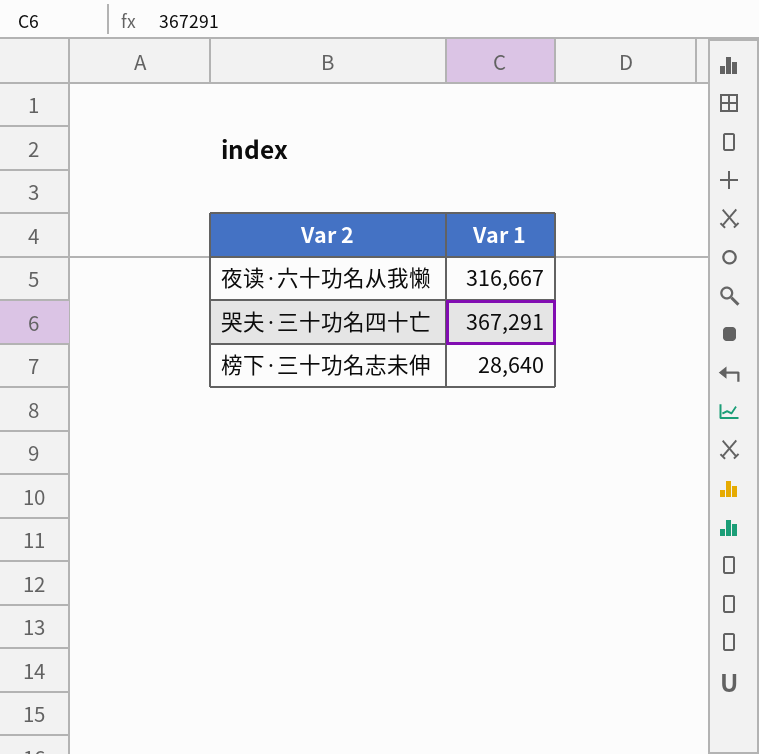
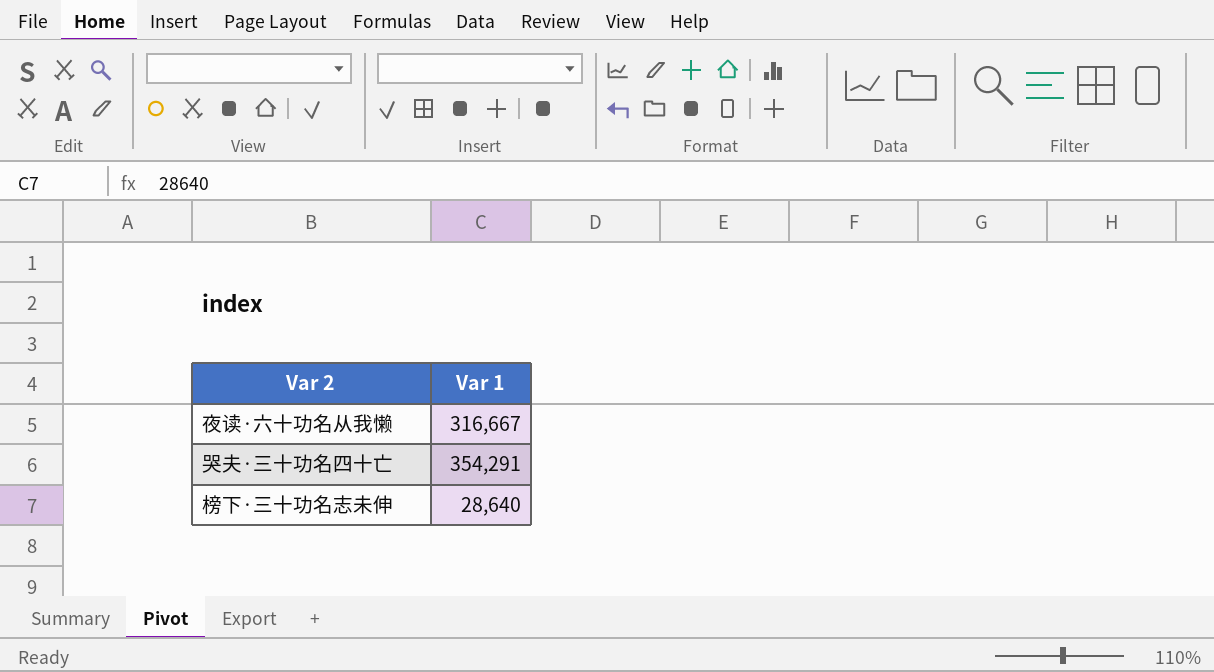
哭夫·三十功名四十亡 | Var 1: 367,291 -> 354,291

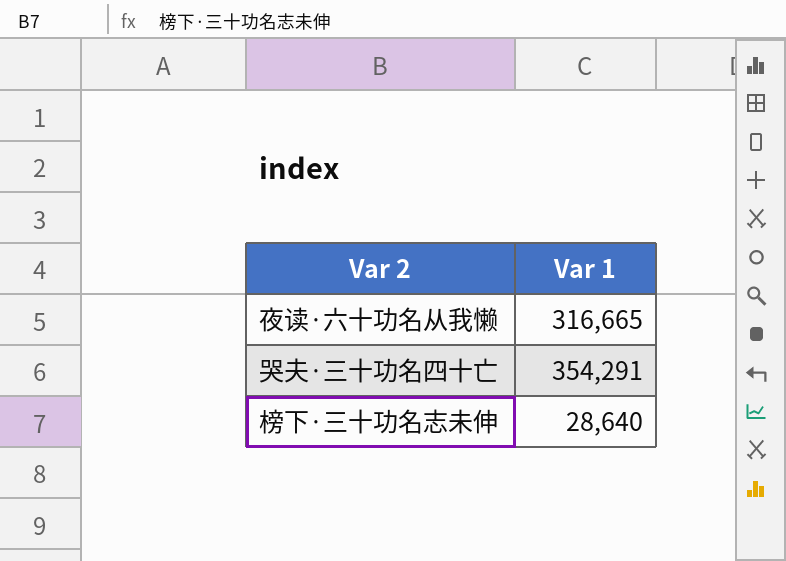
夜读·六十功名从我懒 | Var 1: 316,667 -> 316,665

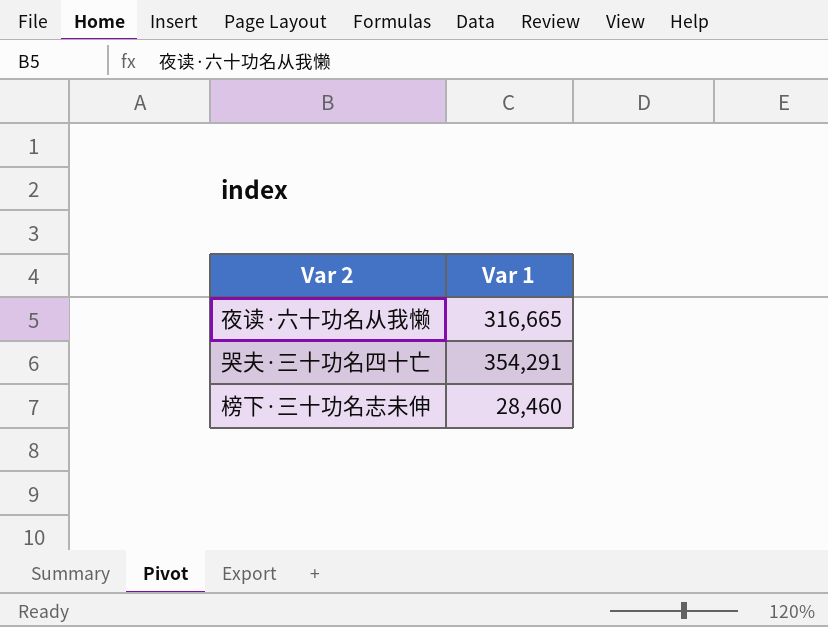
榜下·三十功名志未伸 | Var 1: 28,640 -> 28,460

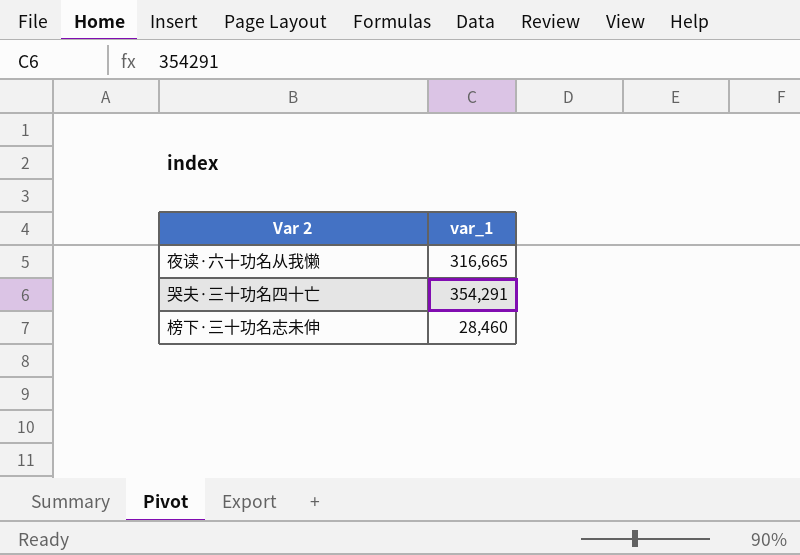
column name: Var 1 -> var_1

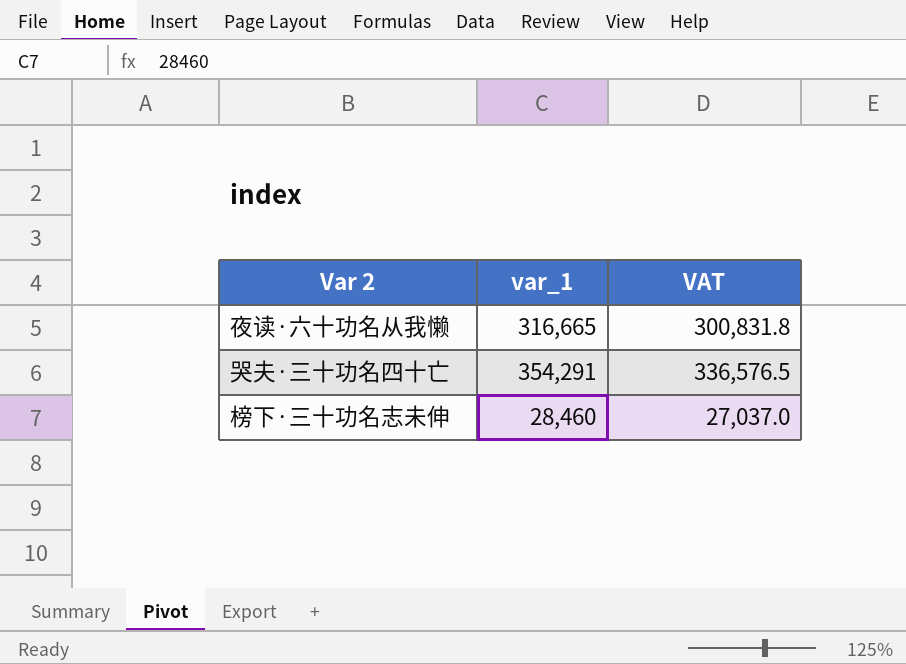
column VAT | formula: none -> [var_1] * 0.95

